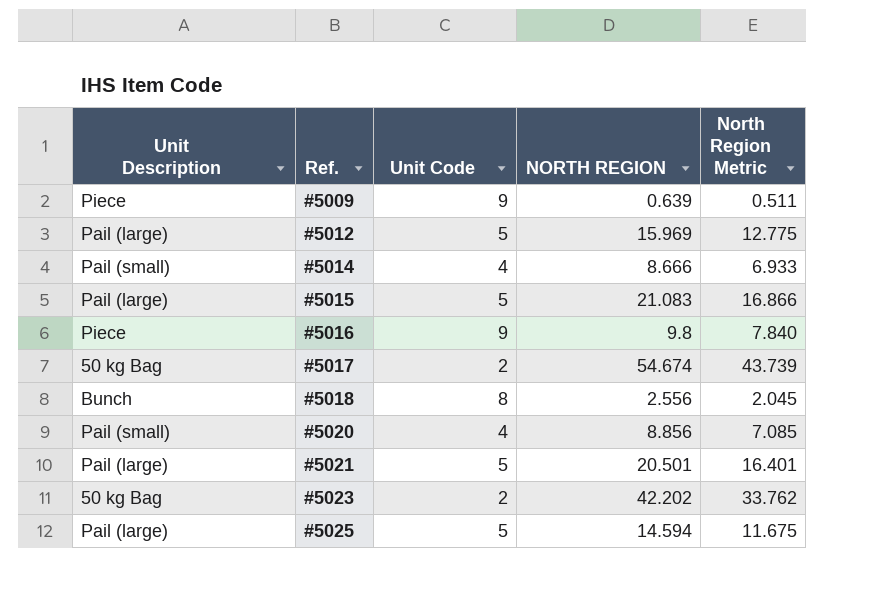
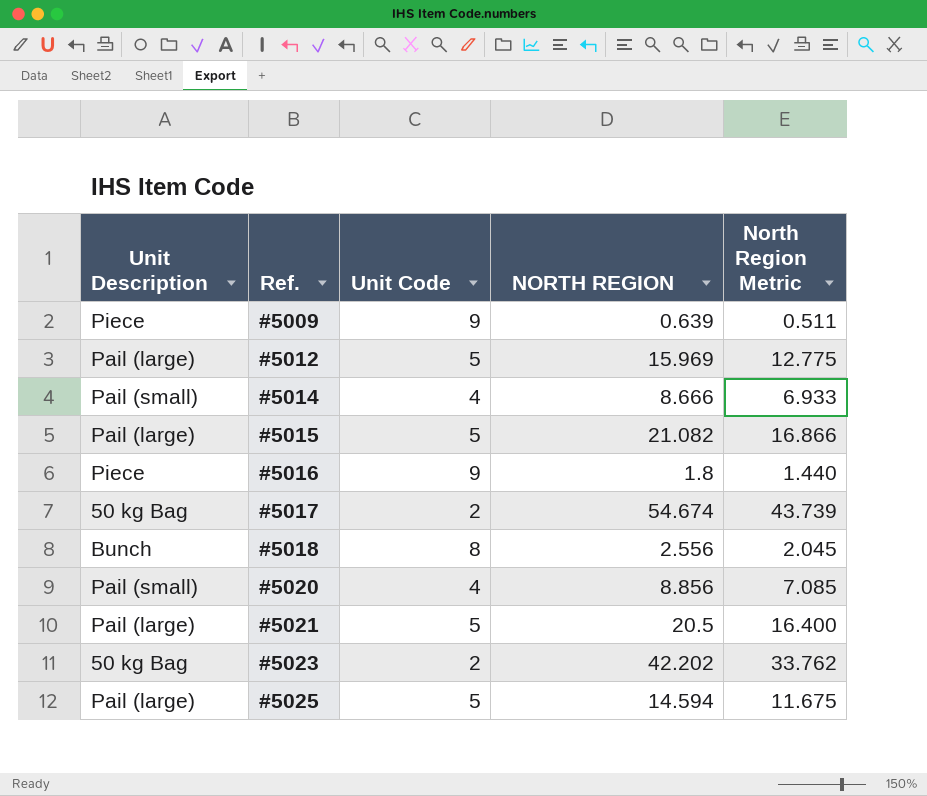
#5015 | NORTH REGION: 21.083 -> 21.082
#5016 | NORTH REGION: 9.8 -> 1.8
#5016 | North Region Metric: 7.840 -> 1.440
#5021 | NORTH REGION: 20.501 -> 20.5
#5021 | North Region Metric: 16.401 -> 16.400

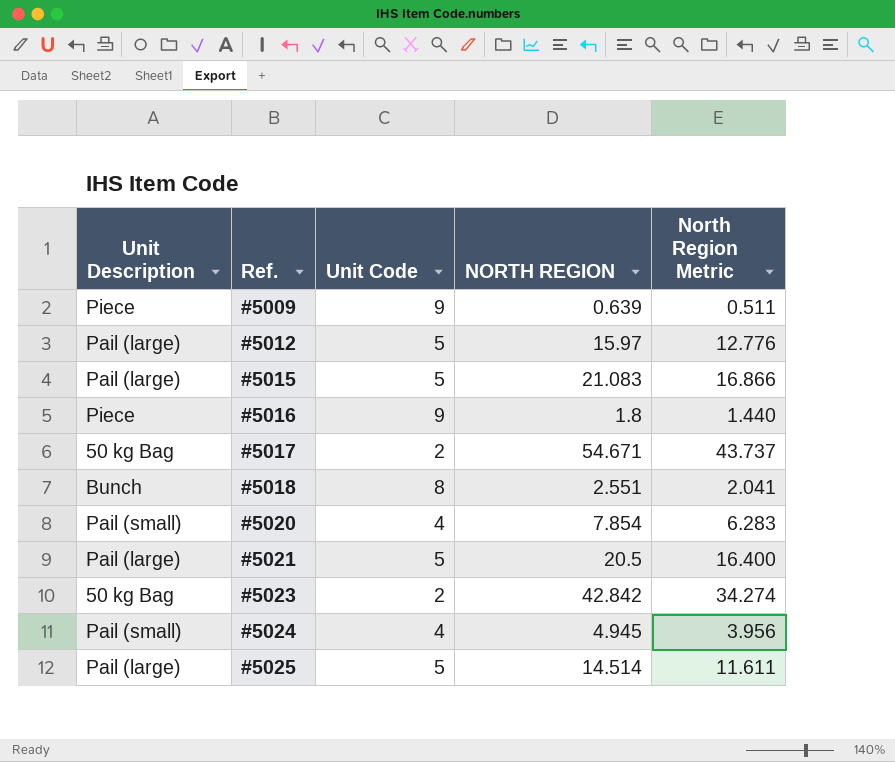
row #5014: Pail (small) | 4 | 8.666 | 6.933 -> none
#5012 | NORTH REGION: 15.969 -> 15.97
#5012 | North Region Metric: 12.775 -> 12.776
#5015 | NORTH REGION: 21.082 -> 21.083
#5017 | NORTH REGION: 54.674 -> 54.671
#5017 | North Region Metric: 43.739 -> 43.737
#5018 | NORTH REGION: 2.556 -> 2.551
#5018 | North Region Metric: 2.045 -> 2.041
#5020 | NORTH REGION: 8.856 -> 7.854
#5020 | North Region Metric: 7.085 -> 6.283
#5023 | NORTH REGION: 42.202 -> 42.842
#5023 | North Region Metric: 33.762 -> 34.274
row #5024: none -> Pail (small) | 4 | 4.945 | 3.956
#5025 | NORTH REGION: 14.594 -> 14.514
#5025 | North Region Metric: 11.675 -> 11.611

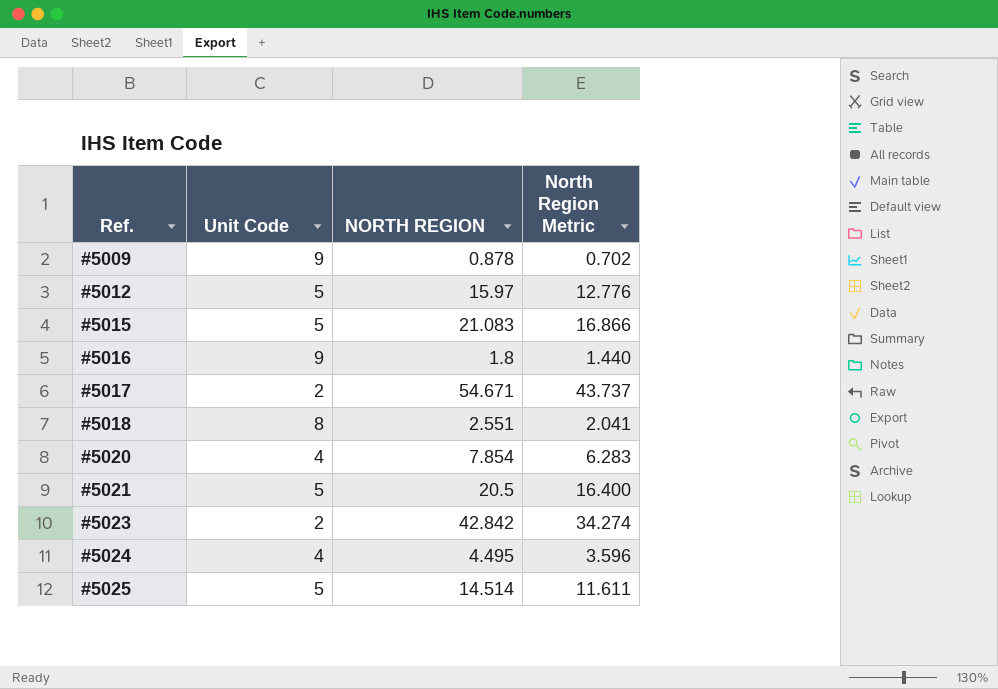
column Unit Description | position: 1 -> none
#5009 | NORTH REGION: 0.639 -> 0.878
#5009 | North Region Metric: 0.511 -> 0.702
#5024 | NORTH REGION: 4.945 -> 4.495
#5024 | North Region Metric: 3.956 -> 3.596

